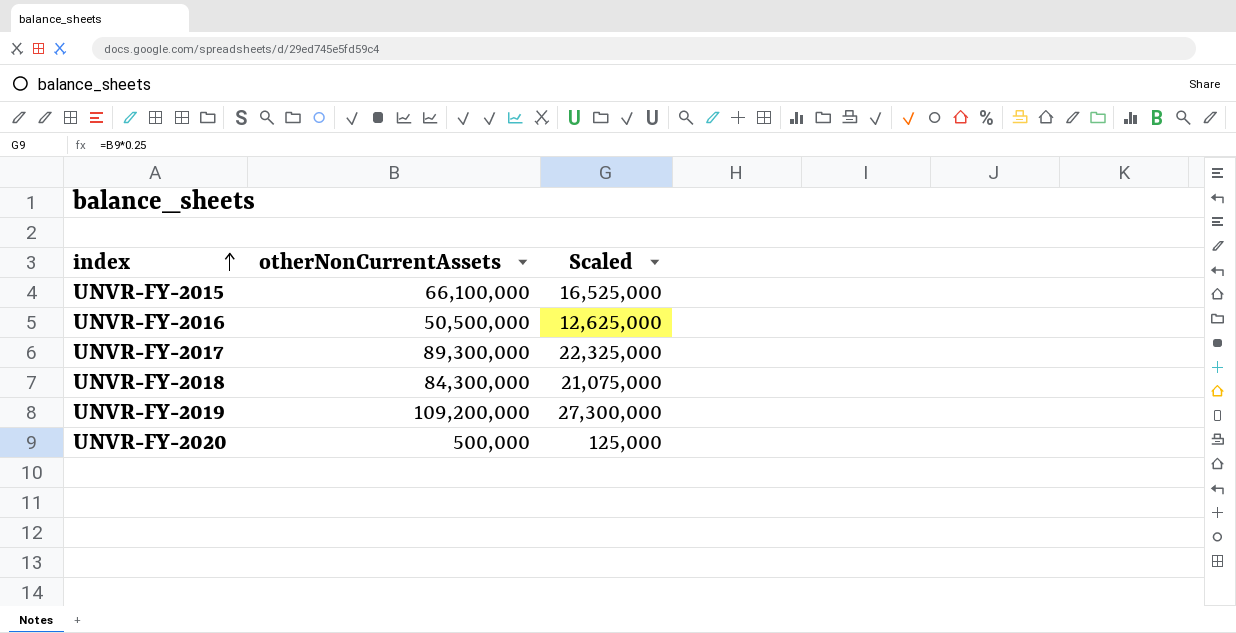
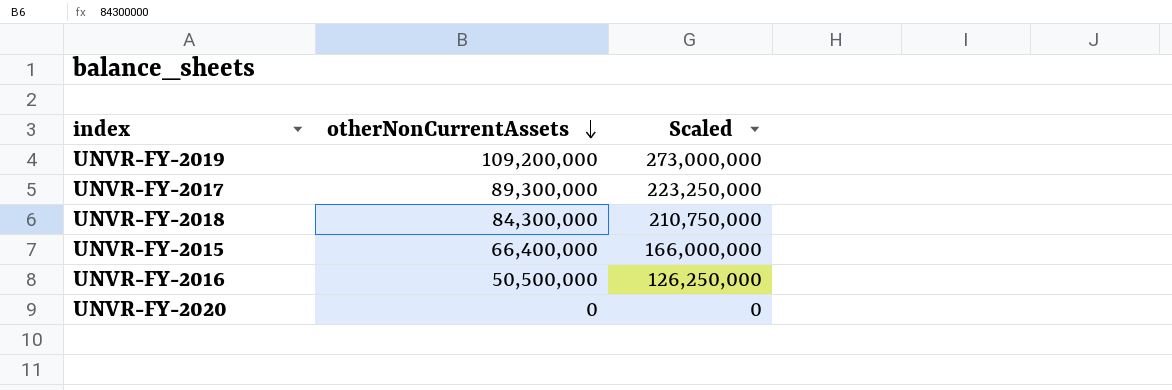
row order: index ascending -> otherNonCurrentAssets descending
column Scaled | formula: [otherNonCurrentAssets] * 0.25 -> [otherNonCurrentAssets] * 2.5
UNVR-FY-2015 | otherNonCurrentAssets: 66,100,000 -> 66,400,000
UNVR-FY-2020 | otherNonCurrentAssets: 500,000 -> 0

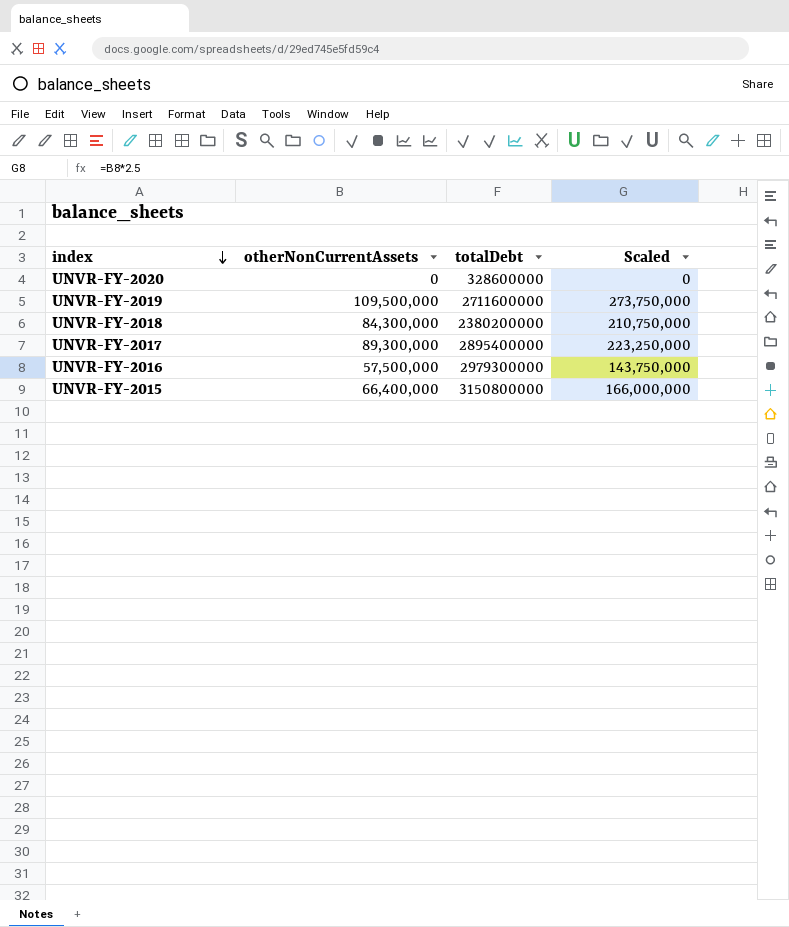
row order: otherNonCurrentAssets descending -> index descending
column totalDebt | position: none -> 3
UNVR-FY-2019 | otherNonCurrentAssets: 109,200,000 -> 109,500,000
UNVR-FY-2019 | Scaled: 273,000,000 -> 273,750,000
UNVR-FY-2016 | otherNonCurrentAssets: 50,500,000 -> 57,500,000
UNVR-FY-2016 | Scaled: 126,250,000 -> 143,750,000

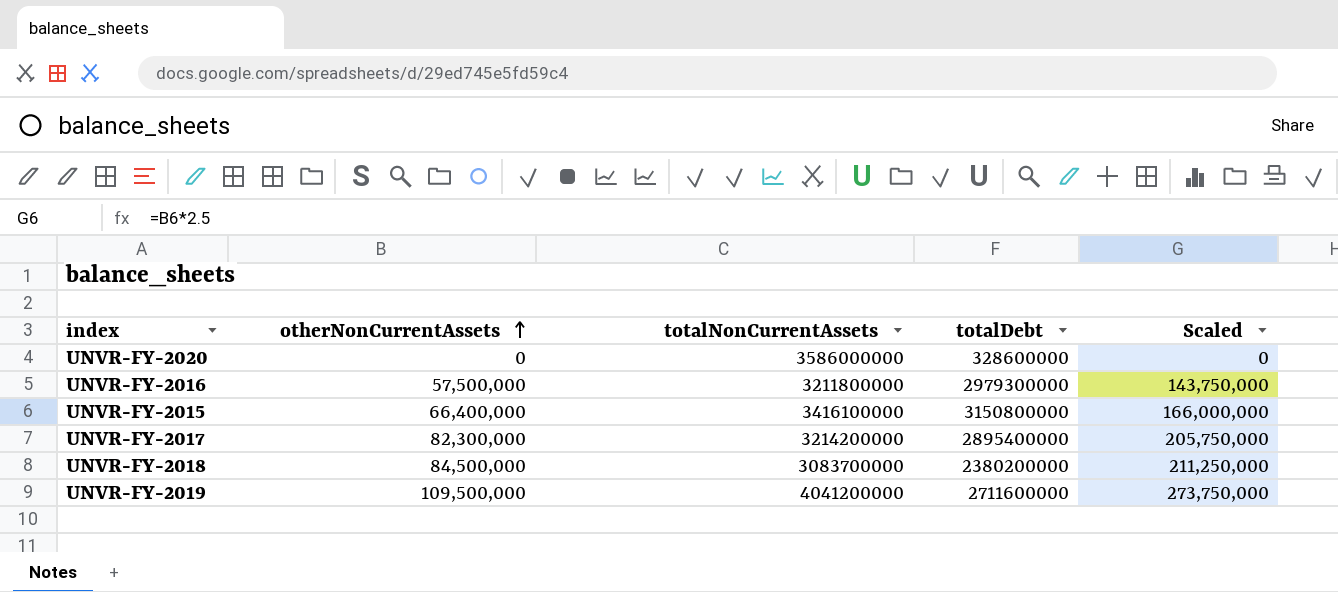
row order: index descending -> otherNonCurrentAssets ascending
column totalNonCurrentAssets | position: none -> 3
UNVR-FY-2017 | otherNonCurrentAssets: 89,300,000 -> 82,300,000
UNVR-FY-2017 | Scaled: 223,250,000 -> 205,750,000
UNVR-FY-2018 | otherNonCurrentAssets: 84,300,000 -> 84,500,000
UNVR-FY-2018 | Scaled: 210,750,000 -> 211,250,000

